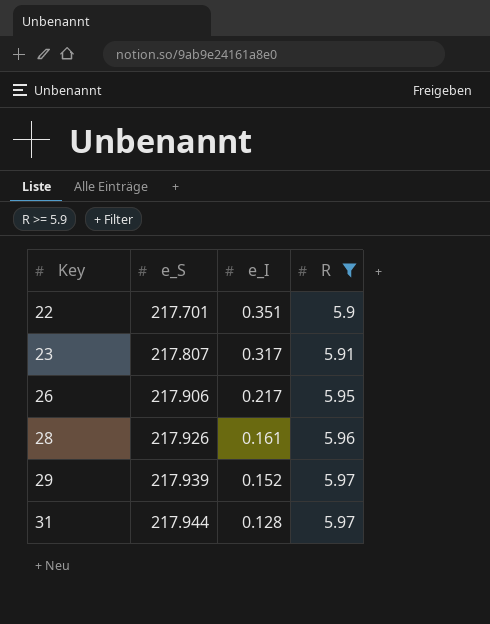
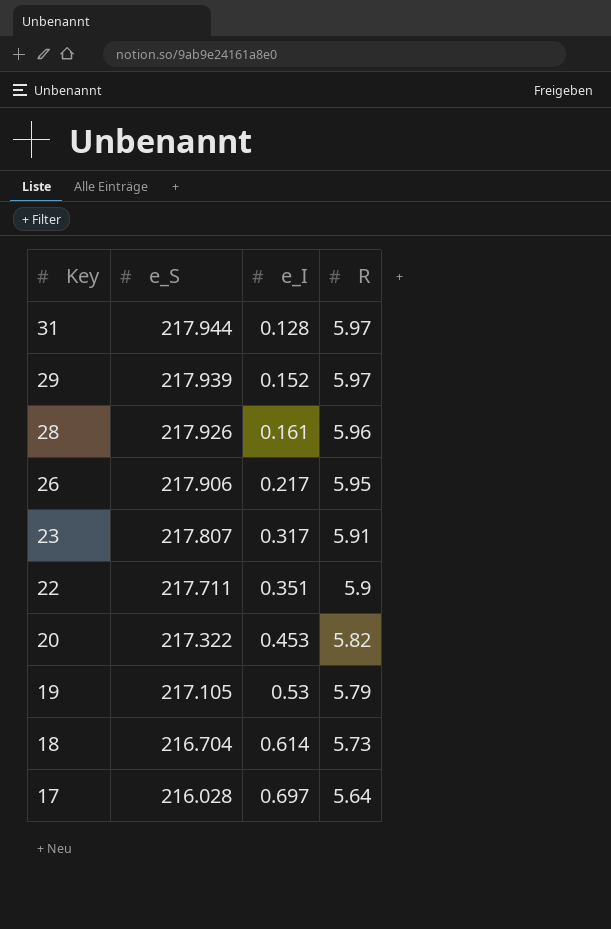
filter: R >= 5.9 -> none
row order: Key ascending -> Key descending
22 | e_S: 217.701 -> 217.711

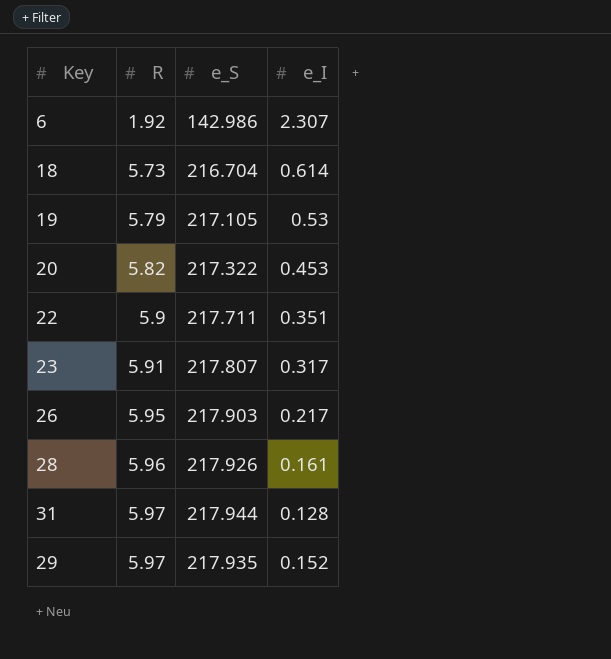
row order: Key descending -> R ascending
column R | position: 4 -> 2
row 17: 216.028 | 0.697 | 5.64 -> none
row 6: none -> 1.92 | 142.986 | 2.307
26 | e_S: 217.906 -> 217.903
29 | e_S: 217.939 -> 217.935

